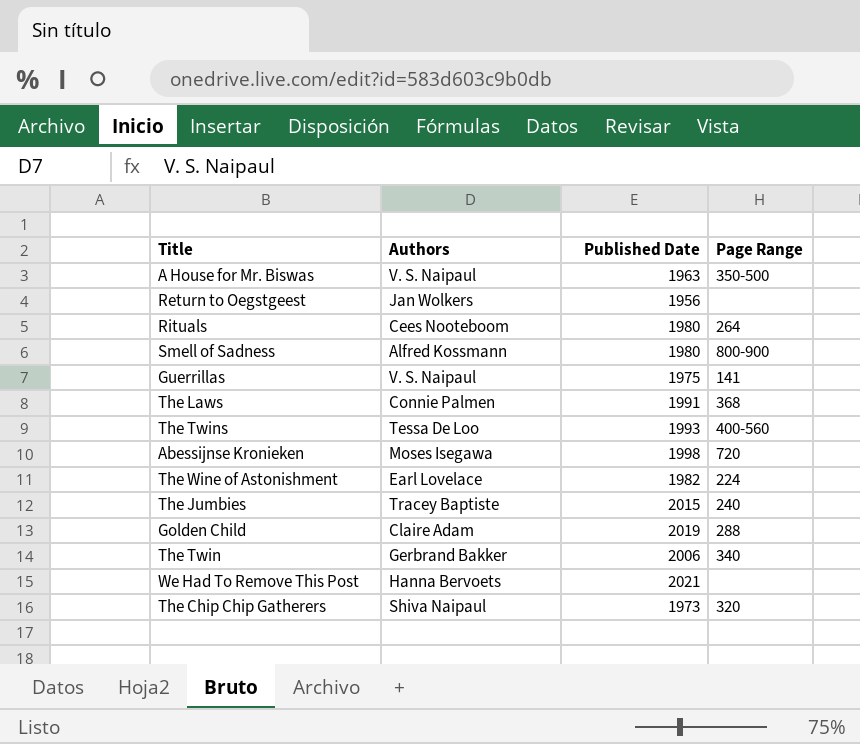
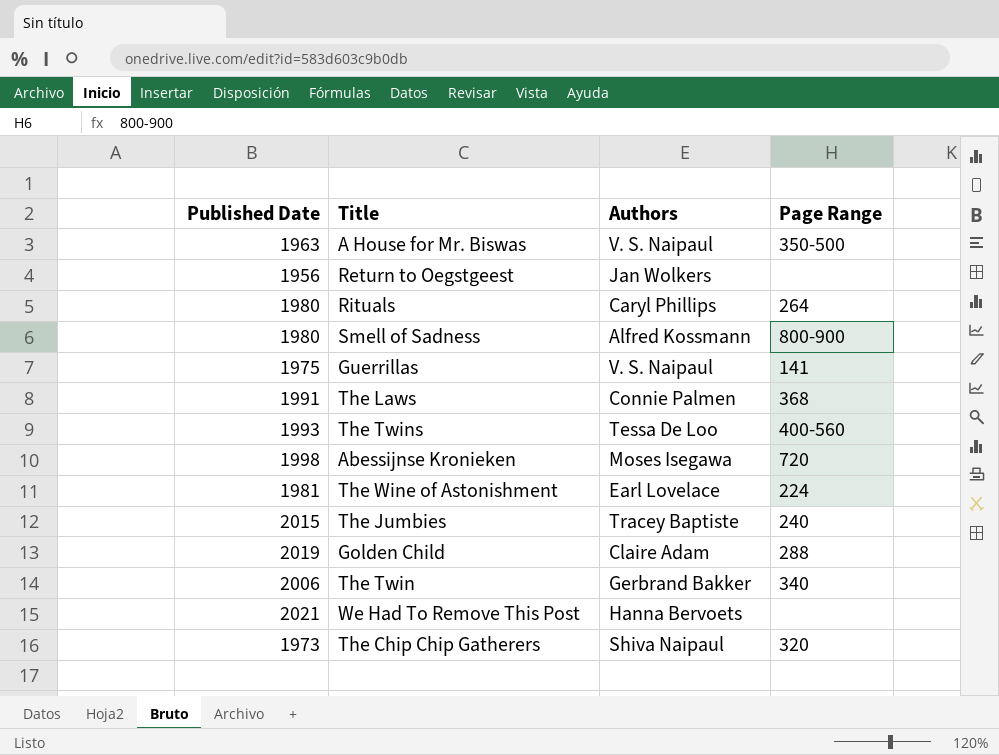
column Published Date | position: 3 -> 1
Rituals | Authors: Cees Nooteboom -> Caryl Phillips
The Wine of Astonishment | Published Date: 1982 -> 1981

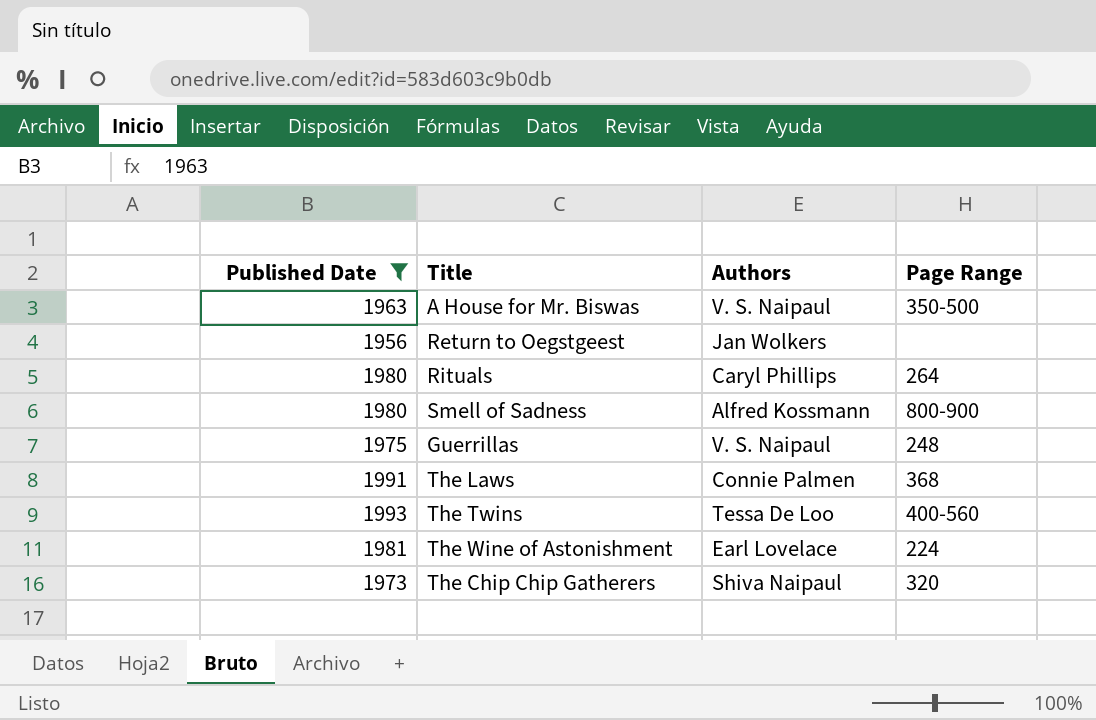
filter: none -> Published Date <= 1993
Guerrillas | Page Range: 141 -> 248

